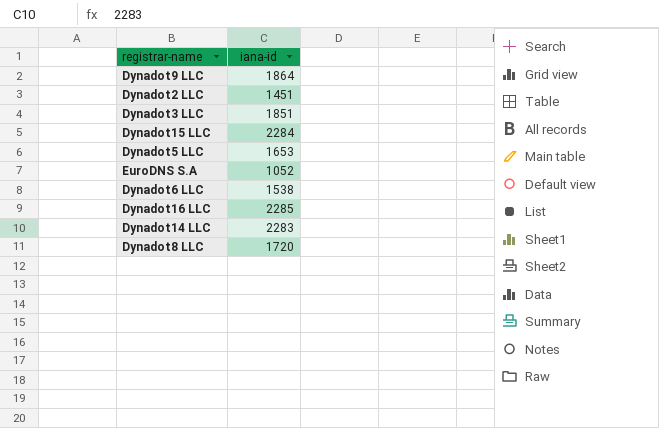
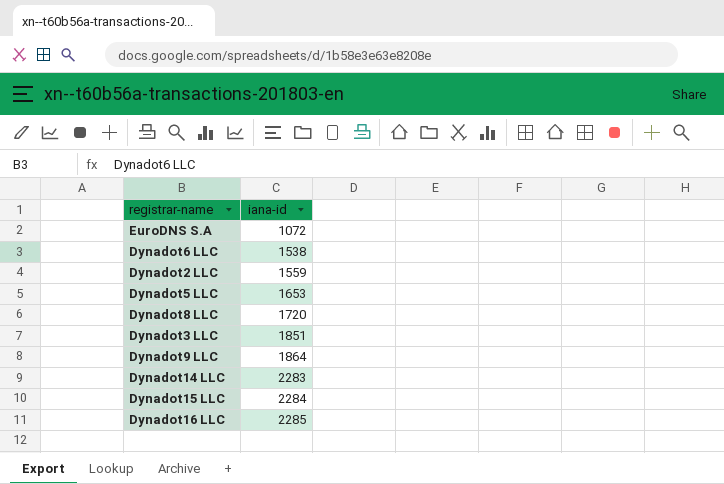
row order: none -> iana-id ascending
EuroDNS S.A | iana-id: 1052 -> 1072
Dynadot2 LLC | iana-id: 1451 -> 1559

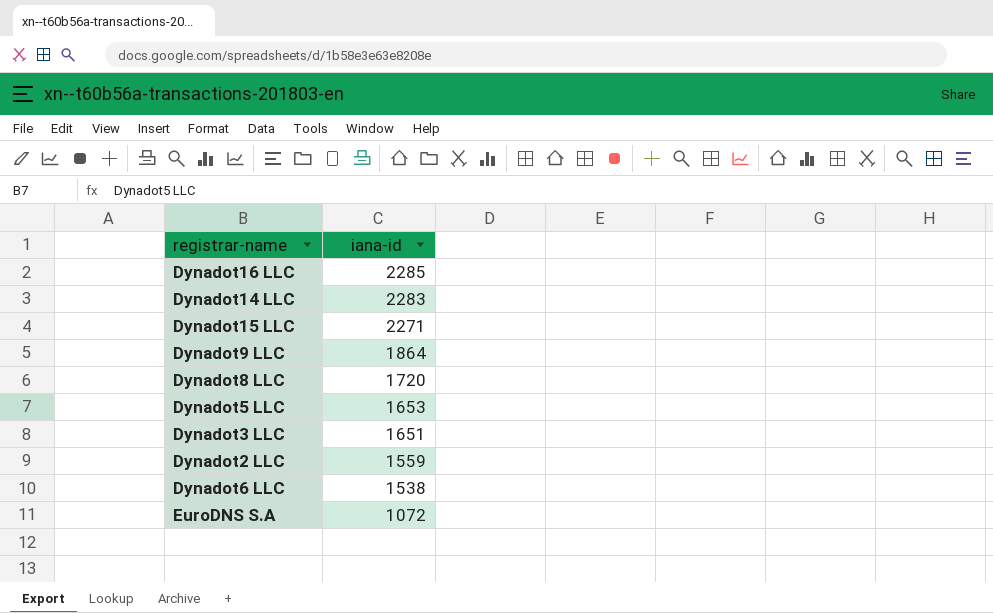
row order: iana-id ascending -> iana-id descending
Dynadot15 LLC | iana-id: 2284 -> 2271
Dynadot3 LLC | iana-id: 1851 -> 1651

